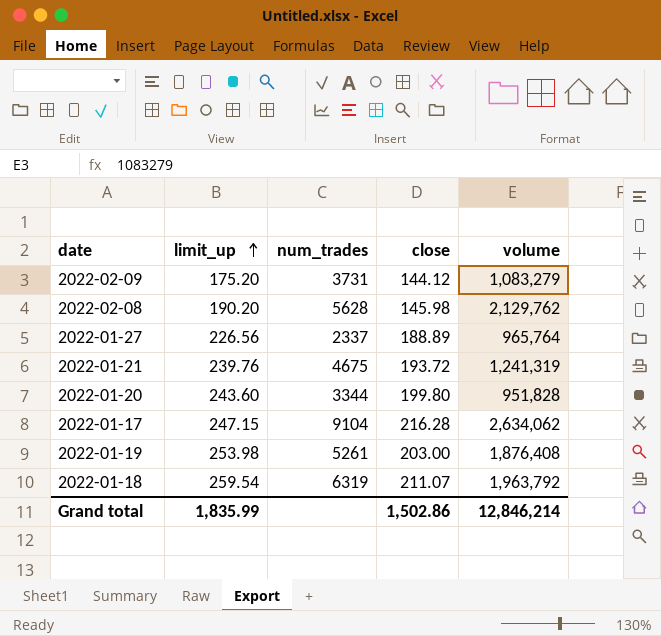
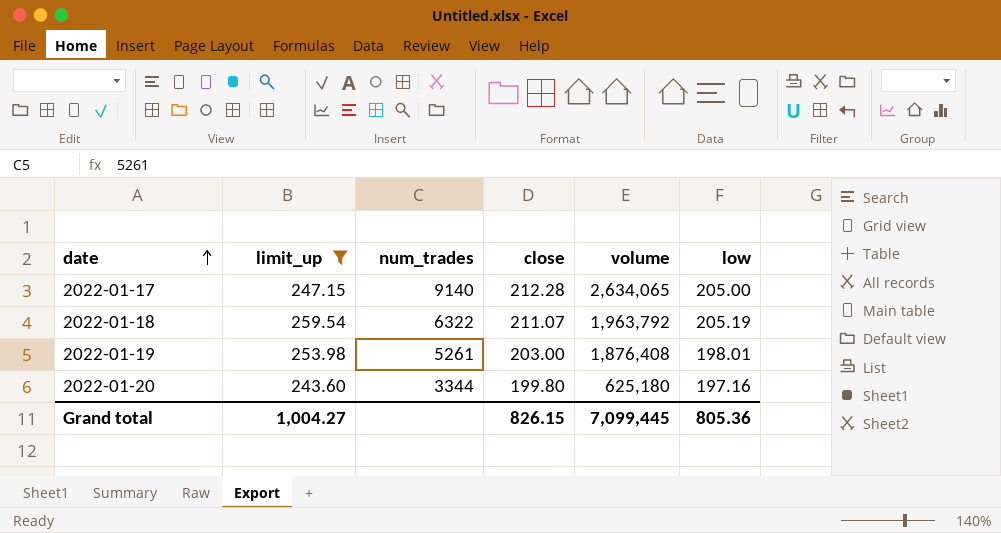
filter: none -> limit_up >= 243.60
row order: limit_up ascending -> date ascending
column low | position: none -> 6
2022-01-17 | num_trades: 9104 -> 9140
2022-01-17 | close: 216.28 -> 212.28
2022-01-17 | volume: 2,634,062 -> 2,634,065
2022-01-18 | num_trades: 6319 -> 6322
2022-01-20 | volume: 951,828 -> 625,180
Grand total | limit_up: 1,835.99 -> 1,004.27
Grand total | close: 1,502.86 -> 826.15
Grand total | volume: 12,846,214 -> 7,099,445

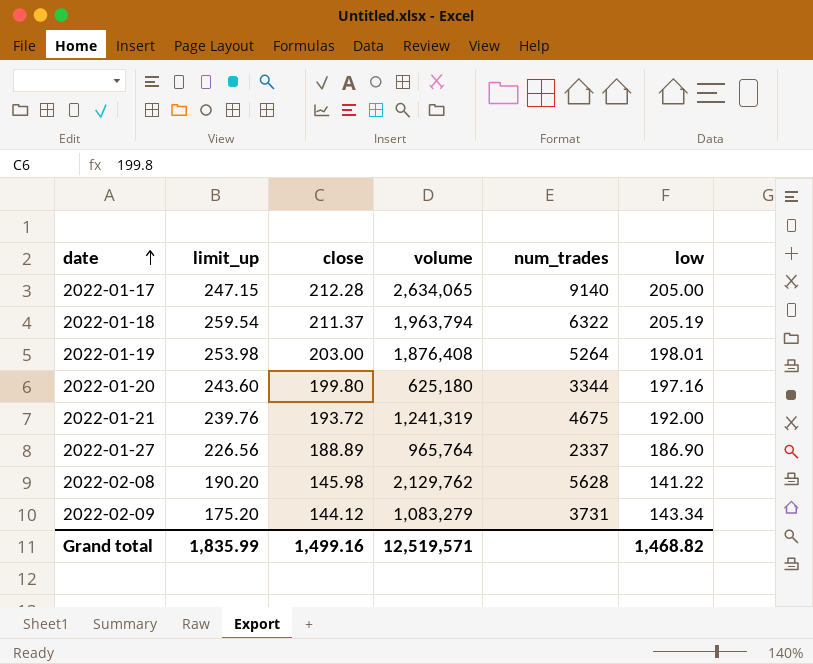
filter: limit_up >= 243.60 -> none
column num_trades | position: 3 -> 5
2022-01-18 | close: 211.07 -> 211.37
2022-01-18 | volume: 1,963,792 -> 1,963,794
2022-01-19 | num_trades: 5261 -> 5264
Grand total | limit_up: 1,004.27 -> 1,835.99
Grand total | close: 826.15 -> 1,499.16
Grand total | volume: 7,099,445 -> 12,519,571
Grand total | low: 805.36 -> 1,468.82

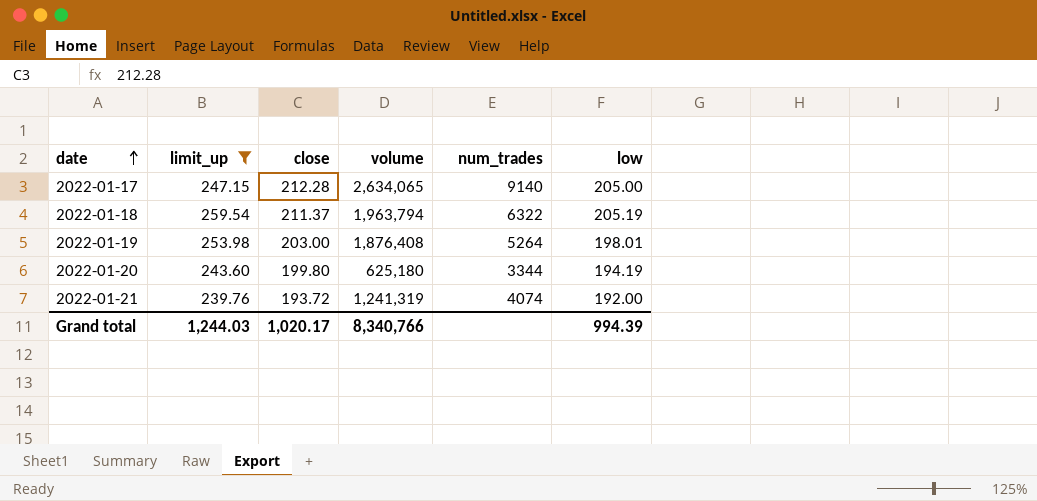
filter: none -> limit_up >= 239.76
2022-01-20 | low: 197.16 -> 194.19
2022-01-21 | num_trades: 4675 -> 4074
Grand total | limit_up: 1,835.99 -> 1,244.03
Grand total | close: 1,499.16 -> 1,020.17
Grand total | volume: 12,519,571 -> 8,340,766
Grand total | low: 1,468.82 -> 994.39

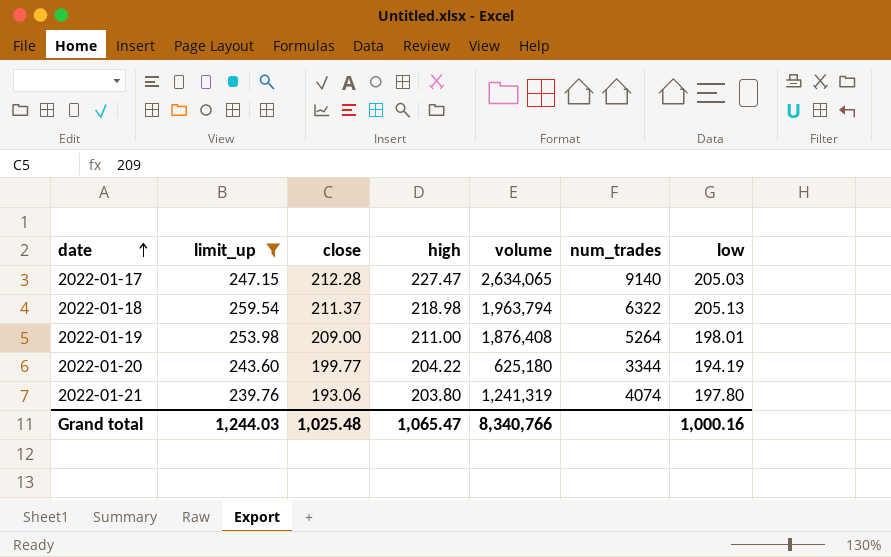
column high | position: none -> 4
2022-01-17 | low: 205.00 -> 205.03
2022-01-18 | low: 205.19 -> 205.13
2022-01-19 | close: 203.00 -> 209.00
2022-01-20 | close: 199.80 -> 199.77
2022-01-21 | close: 193.72 -> 193.06
2022-01-21 | low: 192.00 -> 197.80
Grand total | close: 1,020.17 -> 1,025.48
Grand total | low: 994.39 -> 1,000.16

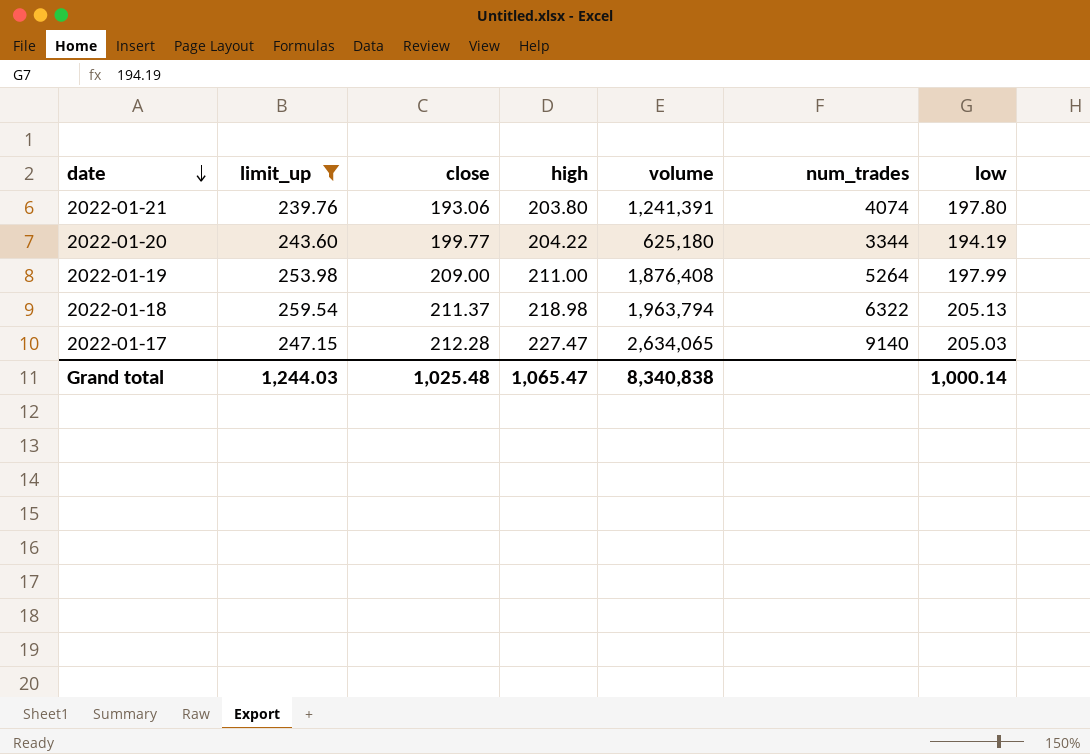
row order: date ascending -> date descending
2022-01-21 | volume: 1,241,319 -> 1,241,391
2022-01-19 | low: 198.01 -> 197.99
Grand total | volume: 8,340,766 -> 8,340,838
Grand total | low: 1,000.16 -> 1,000.14

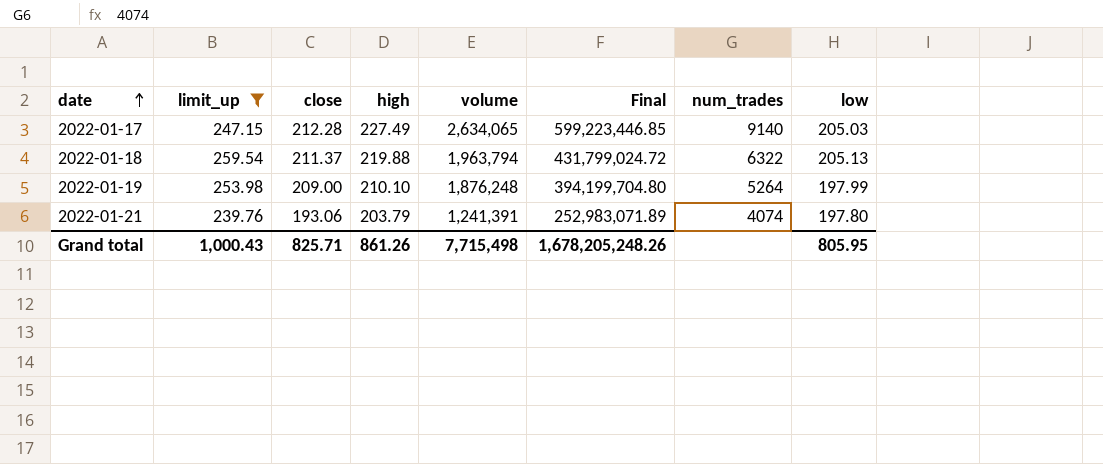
row order: date descending -> date ascending
column Final | formula: none -> [high] * [volume]
row 2022-01-20: 243.60 | 199.77 | 204.22 | 625,180 | 3344 | 194.19 -> none
2022-01-17 | high: 227.47 -> 227.49
2022-01-18 | high: 218.98 -> 219.88
2022-01-19 | high: 211.00 -> 210.10
2022-01-19 | volume: 1,876,408 -> 1,876,248
2022-01-21 | high: 203.80 -> 203.79
Grand total | limit_up: 1,244.03 -> 1,000.43
Grand total | close: 1,025.48 -> 825.71
Grand total | high: 1,065.47 -> 861.26
Grand total | volume: 8,340,838 -> 7,715,498
Grand total | low: 1,000.14 -> 805.95

